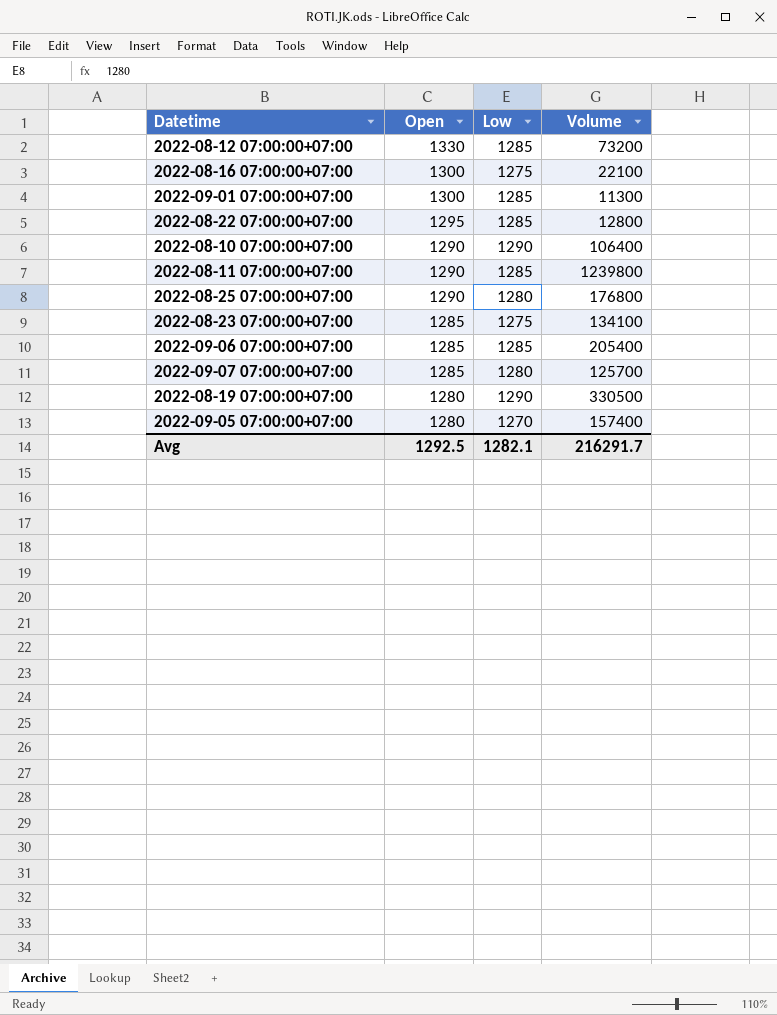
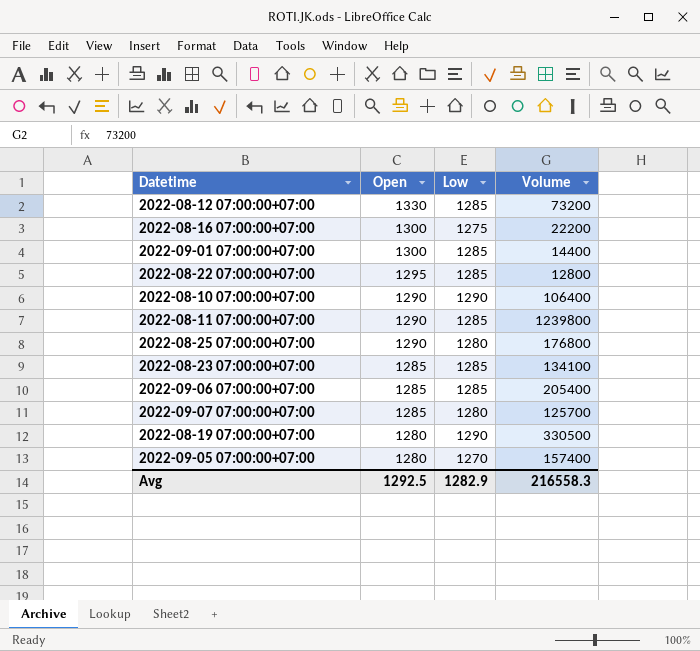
2022-08-16 07:00:00+07:00 | Volume: 22100 -> 22200
2022-09-01 07:00:00+07:00 | Volume: 11300 -> 14400
2022-08-23 07:00:00+07:00 | Low: 1275 -> 1285
Avg | Low: 1282.1 -> 1282.9
Avg | Volume: 216291.7 -> 216558.3

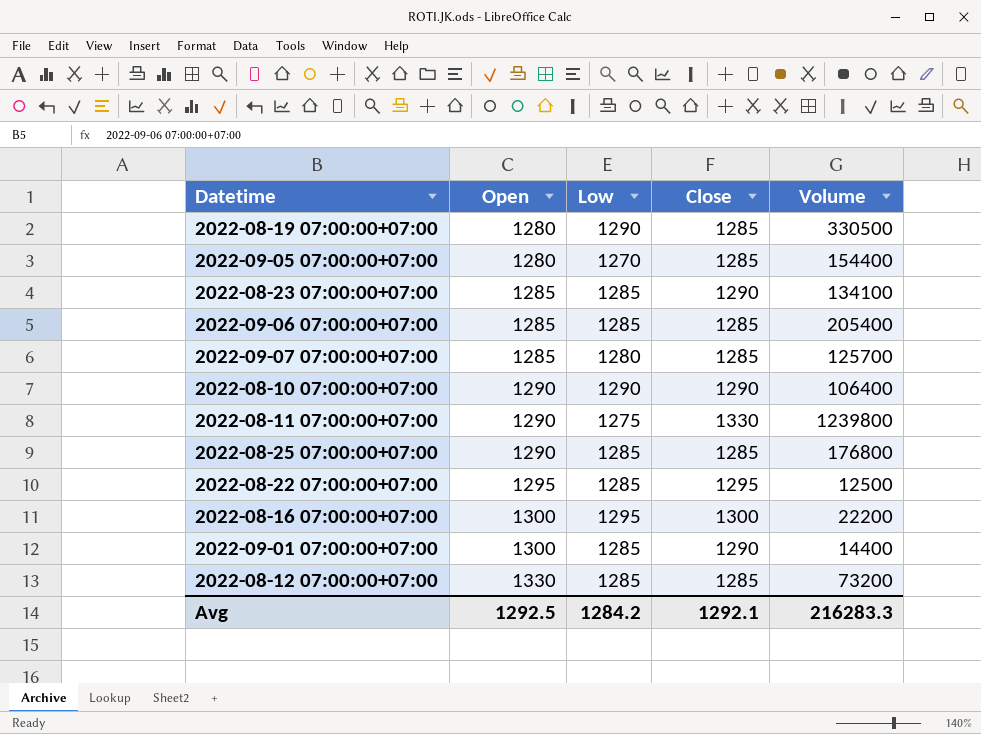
row order: Open descending -> Open ascending
column Close | position: none -> 4
2022-09-05 07:00:00+07:00 | Volume: 157400 -> 154400
2022-08-11 07:00:00+07:00 | Low: 1285 -> 1275
2022-08-25 07:00:00+07:00 | Low: 1280 -> 1285
2022-08-22 07:00:00+07:00 | Volume: 12800 -> 12500
2022-08-16 07:00:00+07:00 | Low: 1275 -> 1295
Avg | Low: 1282.9 -> 1284.2
Avg | Volume: 216558.3 -> 216283.3

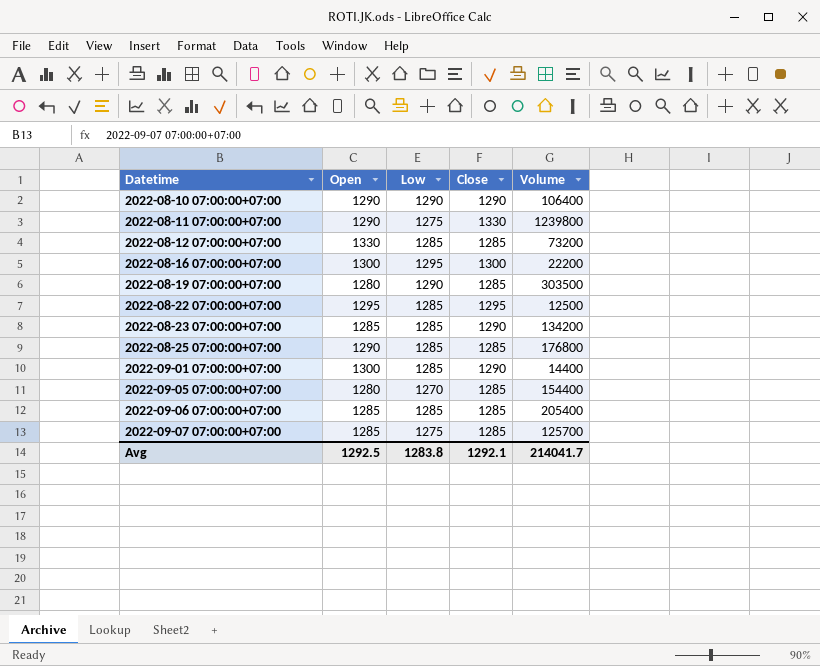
row order: Open ascending -> Datetime ascending
2022-08-19 07:00:00+07:00 | Volume: 330500 -> 303500
2022-08-23 07:00:00+07:00 | Volume: 134100 -> 134200
2022-09-07 07:00:00+07:00 | Low: 1280 -> 1275
Avg | Low: 1284.2 -> 1283.8
Avg | Volume: 216283.3 -> 214041.7

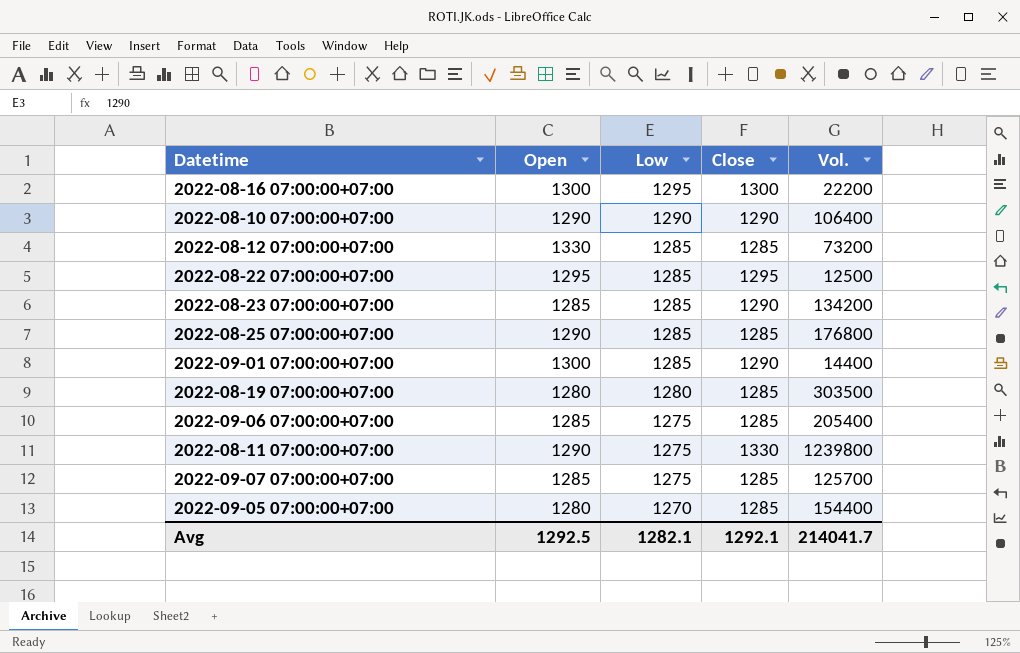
row order: Datetime ascending -> Low descending
column name: Volume -> Vol.
2022-08-19 07:00:00+07:00 | Low: 1290 -> 1280
2022-09-06 07:00:00+07:00 | Low: 1285 -> 1275
Avg | Low: 1283.8 -> 1282.1

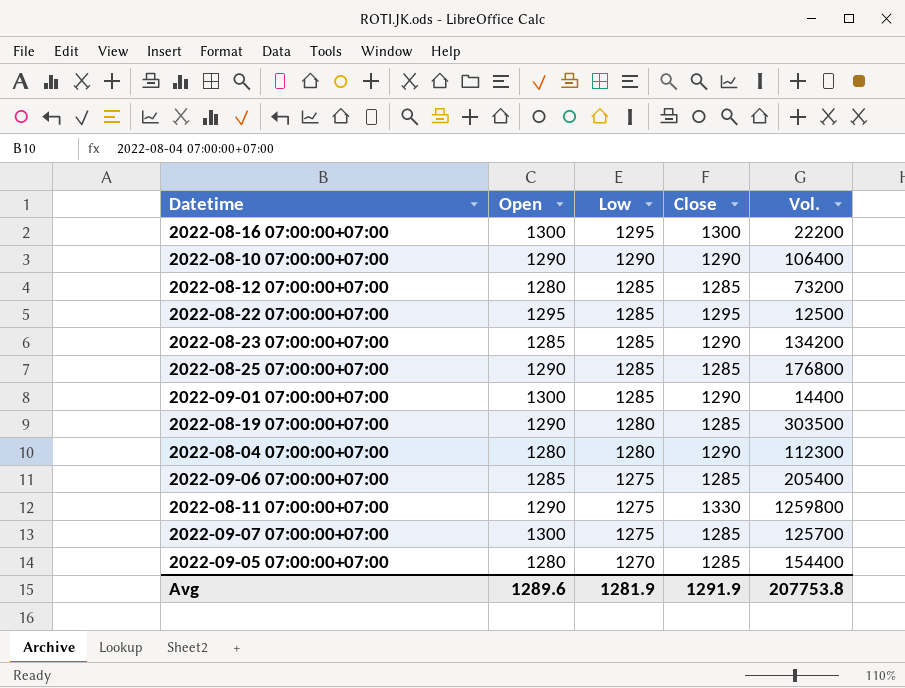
2022-08-12 07:00:00+07:00 | Open: 1330 -> 1280
2022-08-19 07:00:00+07:00 | Open: 1280 -> 1290
row 2022-08-04 07:00:00+07:00: none -> 1280 | 1280 | 1290 | 112300
2022-08-11 07:00:00+07:00 | Vol.: 1239800 -> 1259800
2022-09-07 07:00:00+07:00 | Open: 1285 -> 1300
Avg | Open: 1292.5 -> 1289.6
Avg | Low: 1282.1 -> 1281.9
Avg | Close: 1292.1 -> 1291.9
Avg | Vol.: 214041.7 -> 207753.8

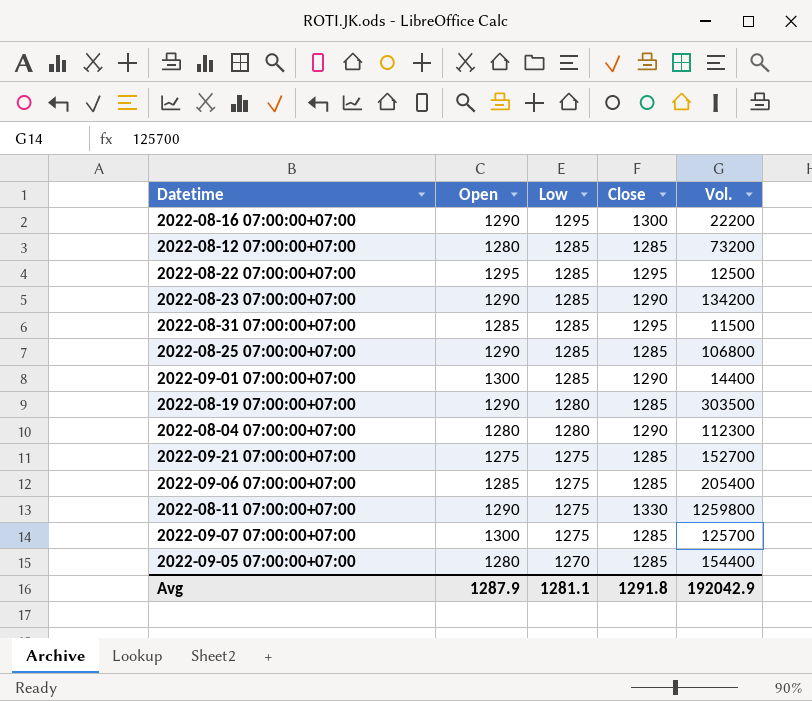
row 2022-08-10 07:00:00+07:00: 1290 | 1290 | 1290 | 106400 -> none
2022-08-16 07:00:00+07:00 | Open: 1300 -> 1290
2022-08-23 07:00:00+07:00 | Open: 1285 -> 1290
row 2022-08-31 07:00:00+07:00: none -> 1285 | 1285 | 1295 | 11500
2022-08-25 07:00:00+07:00 | Vol.: 176800 -> 106800
row 2022-09-21 07:00:00+07:00: none -> 1275 | 1275 | 1285 | 152700
Avg | Open: 1289.6 -> 1287.9
Avg | Low: 1281.9 -> 1281.1
Avg | Close: 1291.9 -> 1291.8
Avg | Vol.: 207753.8 -> 192042.9

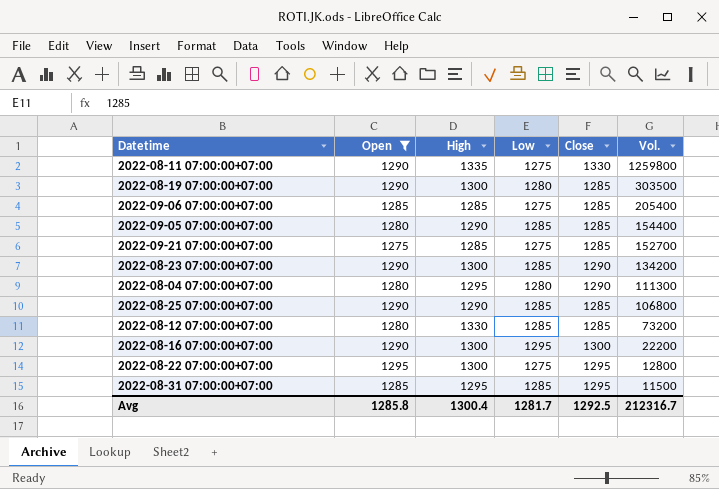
filter: none -> Open != 1300
row order: Low descending -> Vol. descending
column High | position: none -> 3
2022-09-05 07:00:00+07:00 | Low: 1270 -> 1285
2022-08-04 07:00:00+07:00 | Vol.: 112300 -> 111300
2022-08-22 07:00:00+07:00 | Low: 1285 -> 1275
2022-08-22 07:00:00+07:00 | Vol.: 12500 -> 12800
Avg | Open: 1287.9 -> 1285.8
Avg | Low: 1281.1 -> 1281.7
Avg | Close: 1291.8 -> 1292.5
Avg | Vol.: 192042.9 -> 212316.7

